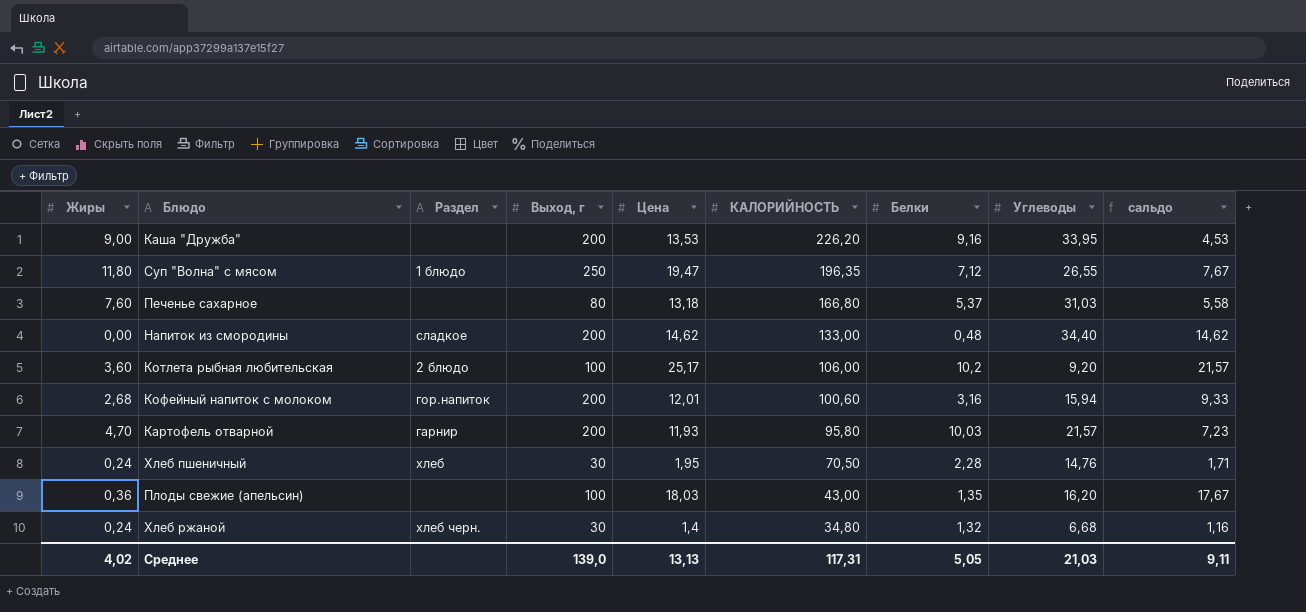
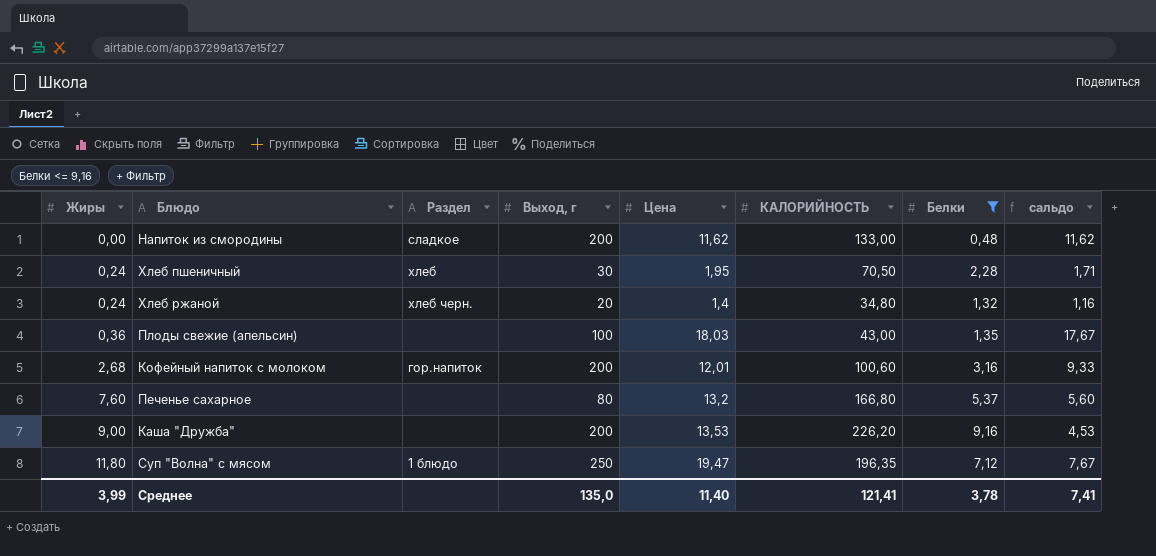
filter: none -> Белки <= 9,16
row order: КАЛОРИЙНОСТЬ descending -> Жиры ascending
column Углеводы | position: 8 -> none
Напиток из смородины | Цена: 14,62 -> 11,62
Напиток из смородины | сальдо: 14,62 -> 11,62
Хлеб ржаной | Выход, г: 30 -> 20
Печенье сахарное | Цена: 13,18 -> 13,2
Печенье сахарное | сальдо: 5,58 -> 5,60
Среднее | Жиры: 4,02 -> 3,99
Среднее | Выход, г: 139,0 -> 135,0
Среднее | Цена: 13,13 -> 11,40
Среднее | КАЛОРИЙНОСТЬ: 117,31 -> 121,41
Среднее | Белки: 5,05 -> 3,78
Среднее | сальдо: 9,11 -> 7,41

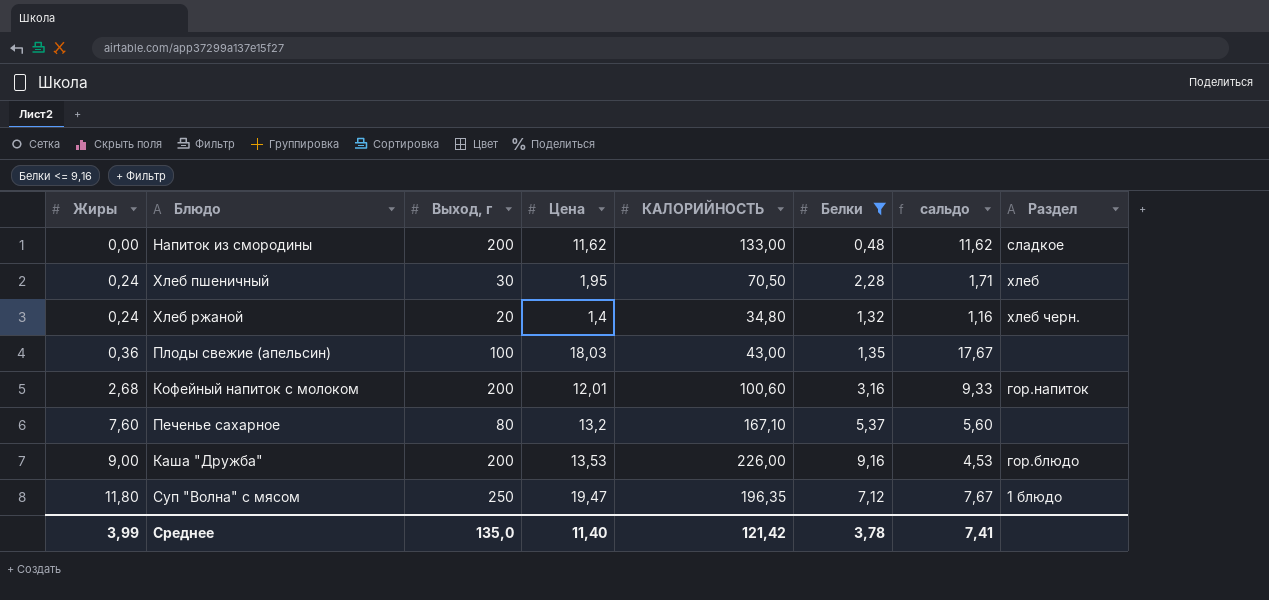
column Раздел | position: 3 -> 8
Печенье сахарное | КАЛОРИЙНОСТЬ: 166,80 -> 167,10
Каша "Дружба" | КАЛОРИЙНОСТЬ: 226,20 -> 226,00
Каша "Дружба" | Раздел: none -> гор.блюдо
Среднее | КАЛОРИЙНОСТЬ: 121,41 -> 121,42

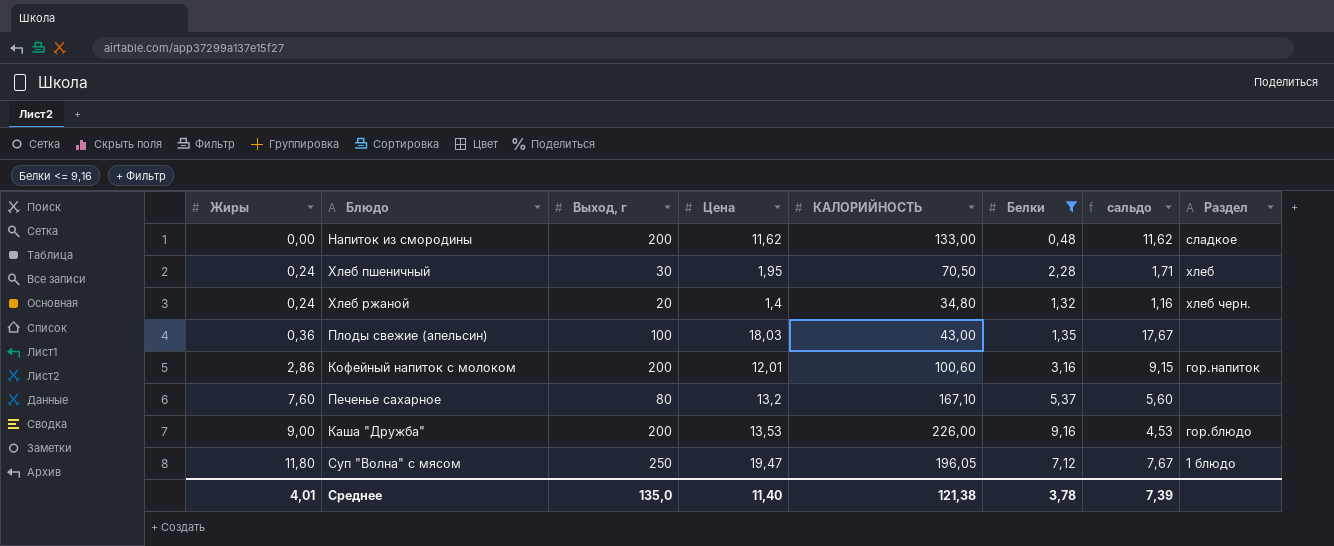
Кофейный напиток с молоком | Жиры: 2,68 -> 2,86
Кофейный напиток с молоком | сальдо: 9,33 -> 9,15
Суп "Волна" с мясом | КАЛОРИЙНОСТЬ: 196,35 -> 196,05
Среднее | Жиры: 3,99 -> 4,01
Среднее | КАЛОРИЙНОСТЬ: 121,42 -> 121,38
Среднее | сальдо: 7,41 -> 7,39

